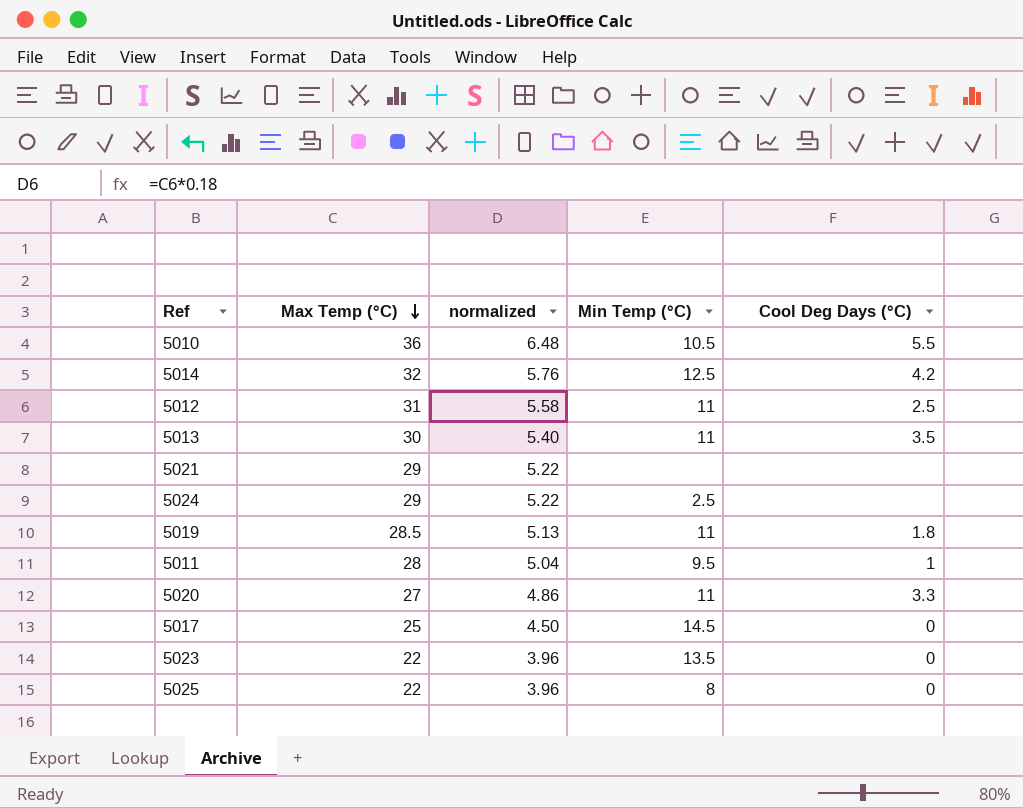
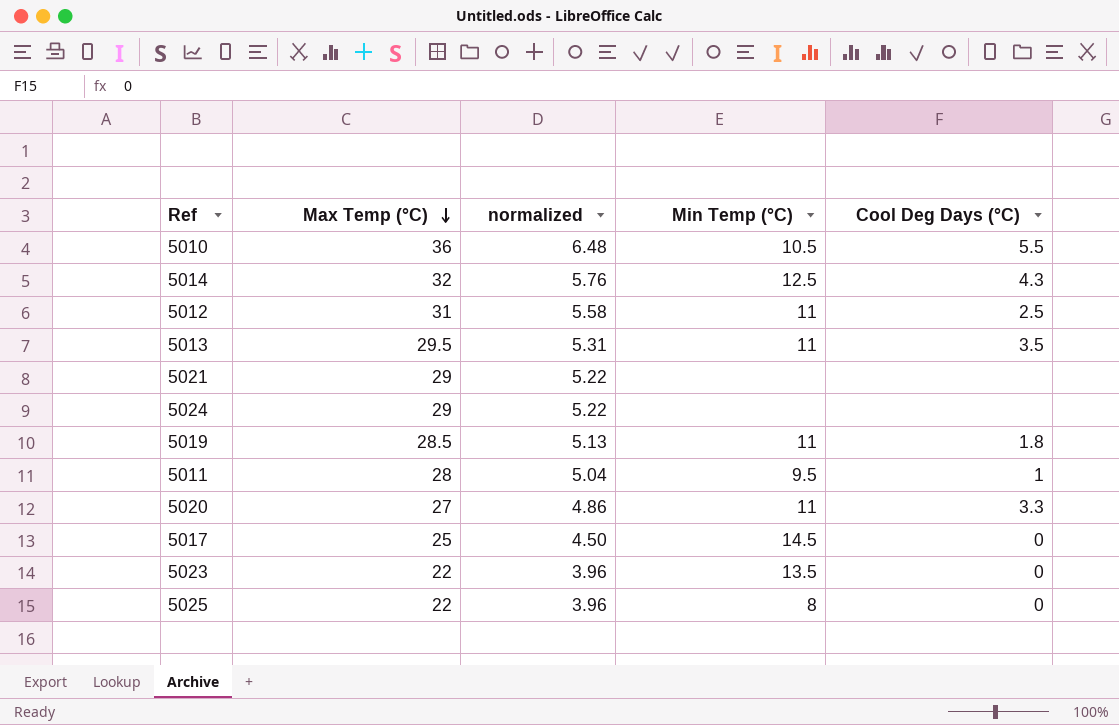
5014 | Cool Deg Days (°C): 4.2 -> 4.3
5013 | Max Temp (°C): 30 -> 29.5
5013 | normalized: 5.40 -> 5.31
5024 | Min Temp (°C): 2.5 -> none

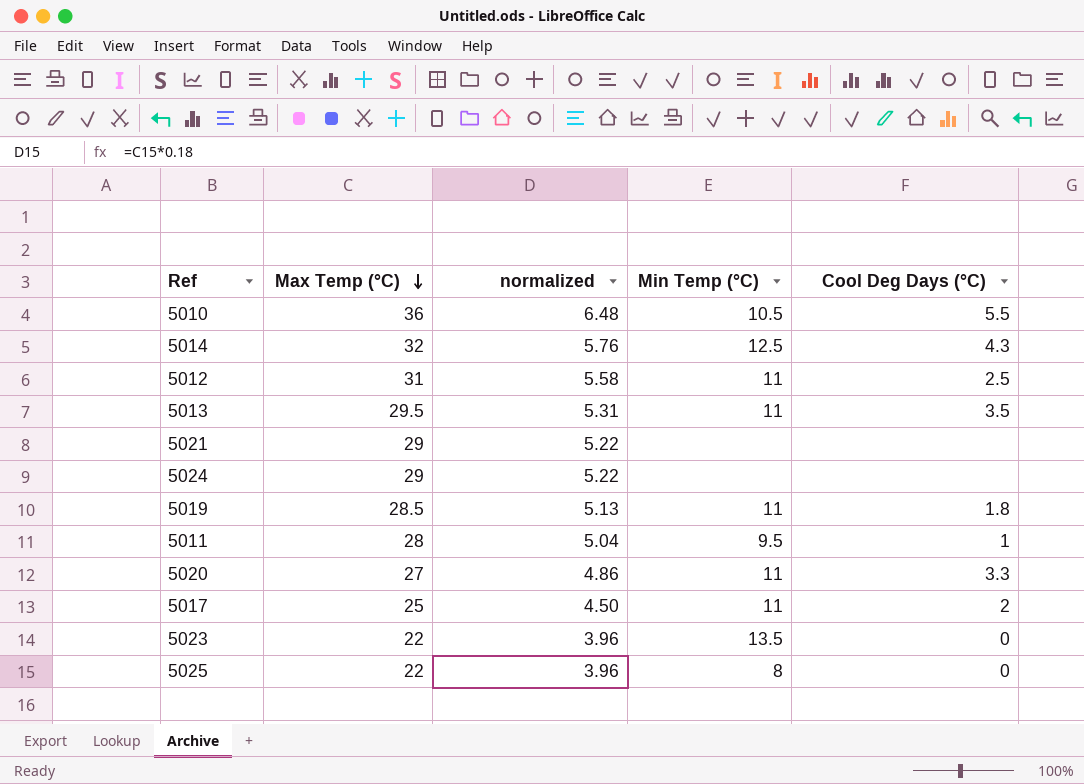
5017 | Min Temp (°C): 14.5 -> 11
5017 | Cool Deg Days (°C): 0 -> 2

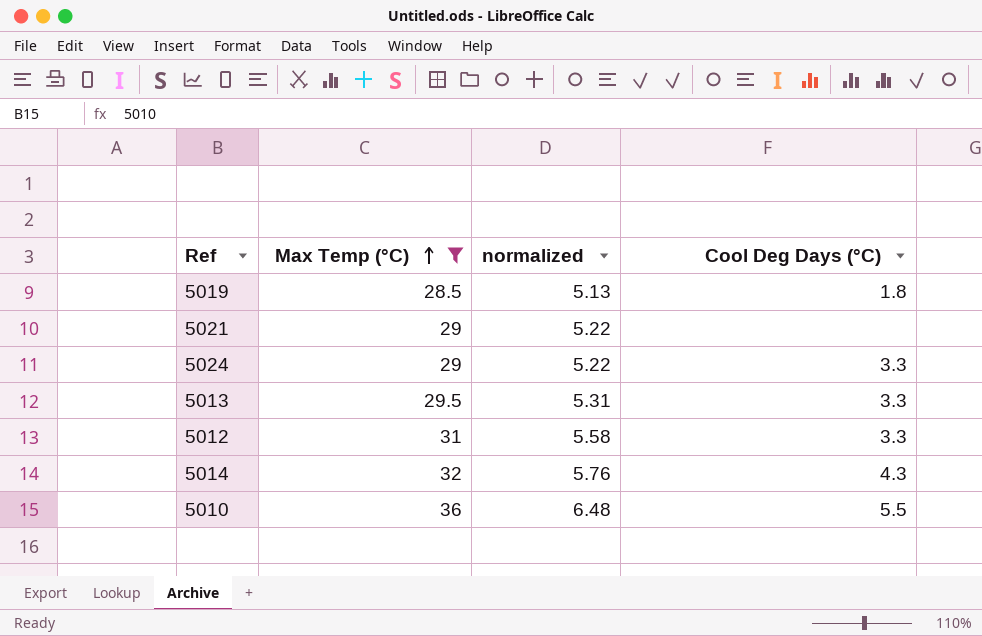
filter: none -> Max Temp (°C) >= 28.5
row order: Max Temp (°C) descending -> Max Temp (°C) ascending
column Min Temp (°C) | position: 4 -> none
5024 | Cool Deg Days (°C): none -> 3.3
5013 | Cool Deg Days (°C): 3.5 -> 3.3
5012 | Cool Deg Days (°C): 2.5 -> 3.3

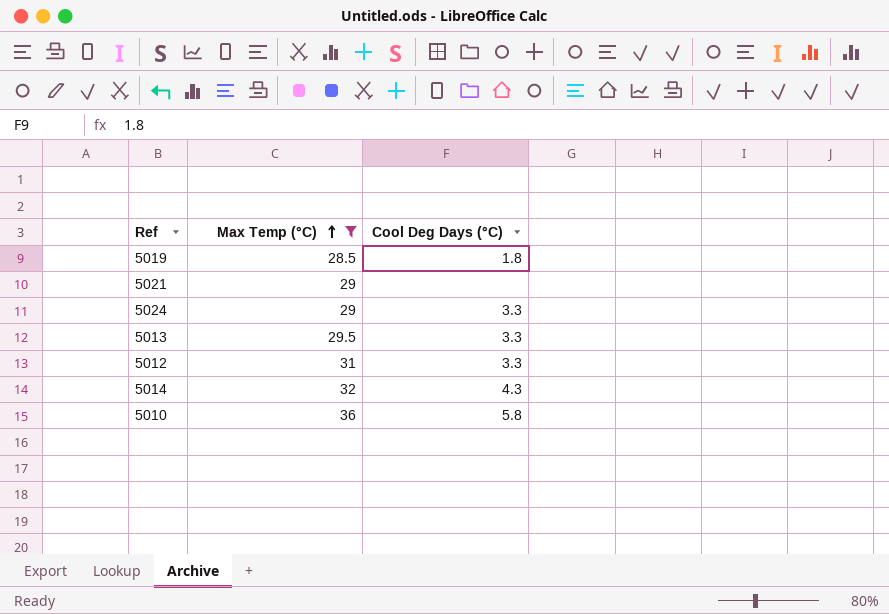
column normalized | formula: [Max Temp (°C)] * 0.18 -> none
5010 | Cool Deg Days (°C): 5.5 -> 5.8

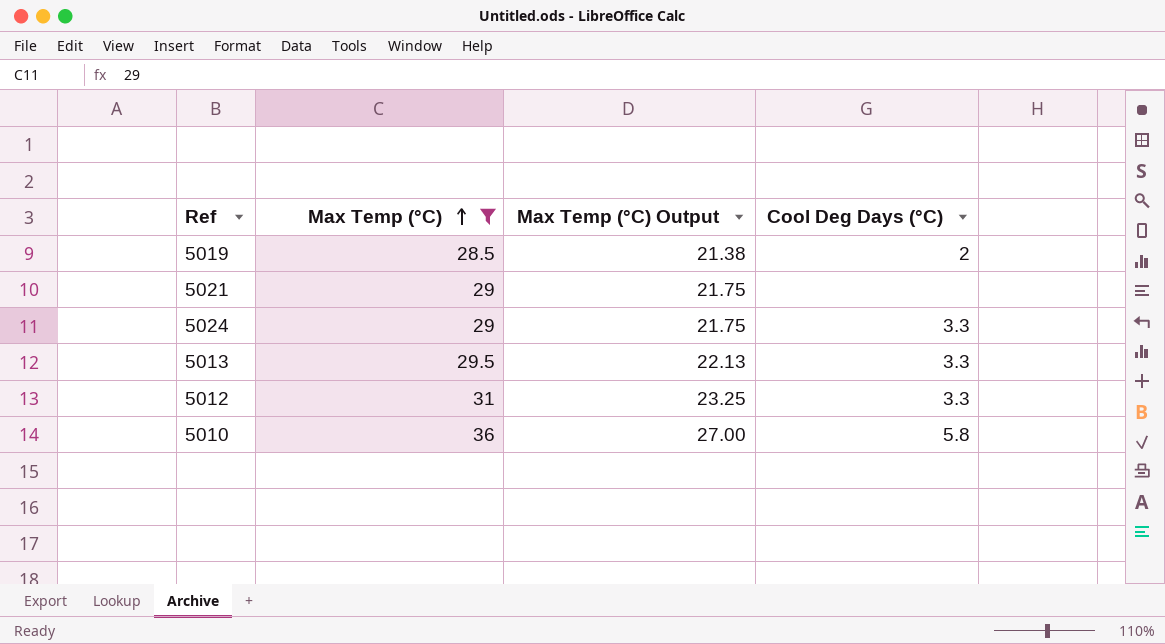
column Max Temp (°C) Output | formula: none -> [Max Temp (°C)] * 0.75
row 5014: 32 | 4.3 -> none
5019 | Cool Deg Days (°C): 1.8 -> 2

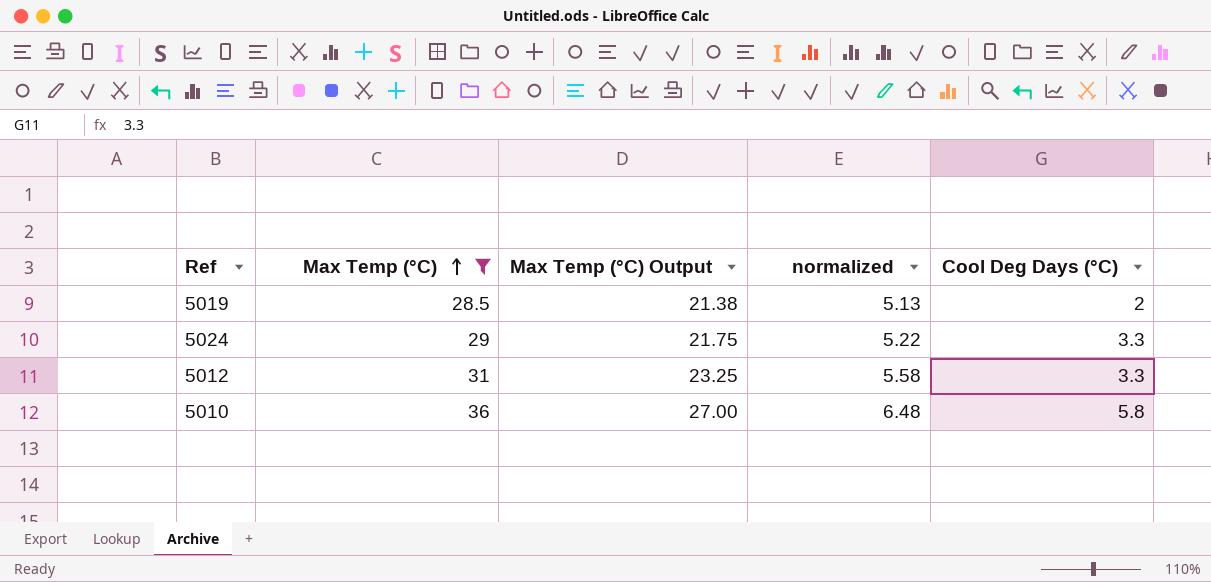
column normalized | formula: none -> [Max Temp (°C)] * 0.18
row 5021: 29 | 21.75 | none -> none
row 5013: 29.5 | 22.13 | 3.3 -> none

